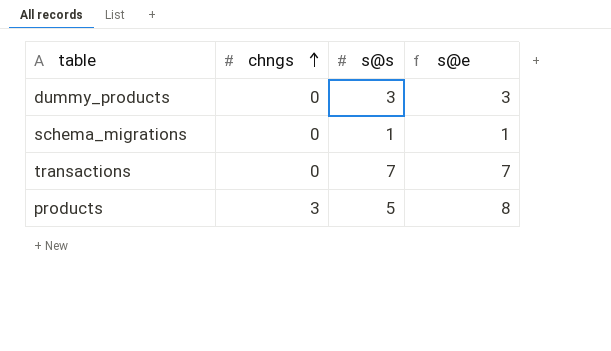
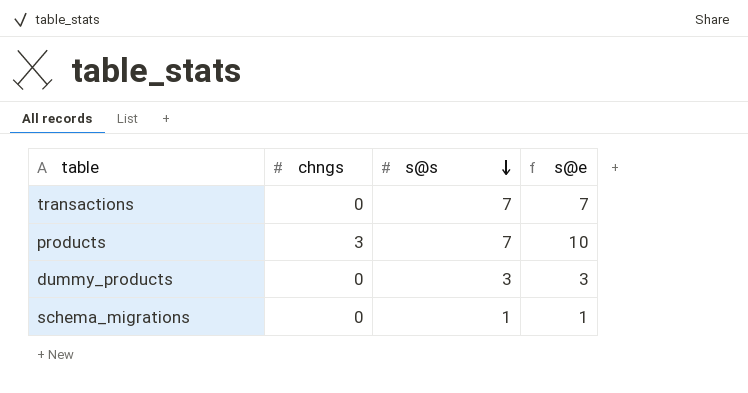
row order: chngs ascending -> s@s descending
products | s@s: 5 -> 7
products | s@e: 8 -> 10

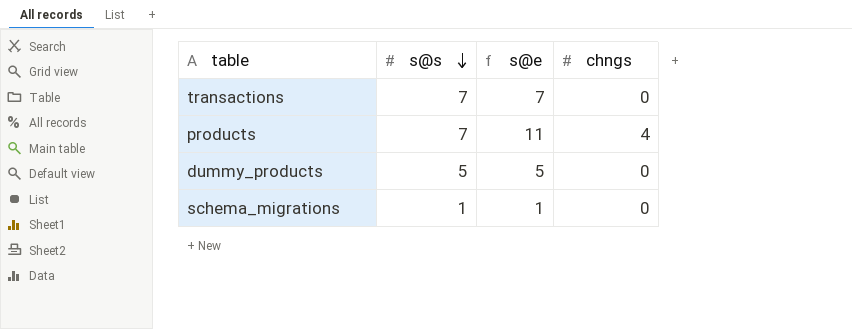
column chngs | position: 2 -> 4
products | s@e: 10 -> 11
products | chngs: 3 -> 4
dummy_products | s@s: 3 -> 5
dummy_products | s@e: 3 -> 5

